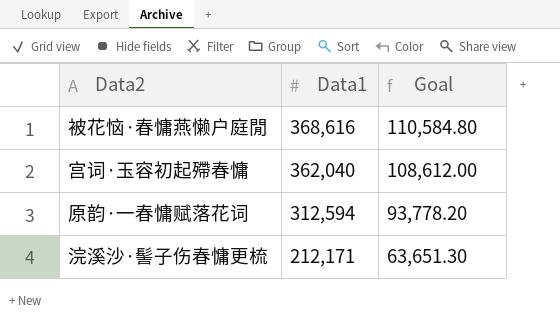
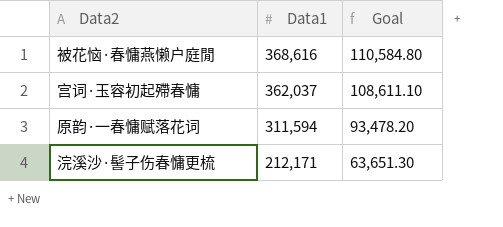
宫词·玉容初起殢春慵 | Data1: 362,040 -> 362,037
宫词·玉容初起殢春慵 | Goal: 108,612.00 -> 108,611.10
原韵·一春慵赋落花词 | Data1: 312,594 -> 311,594
原韵·一春慵赋落花词 | Goal: 93,778.20 -> 93,478.20

